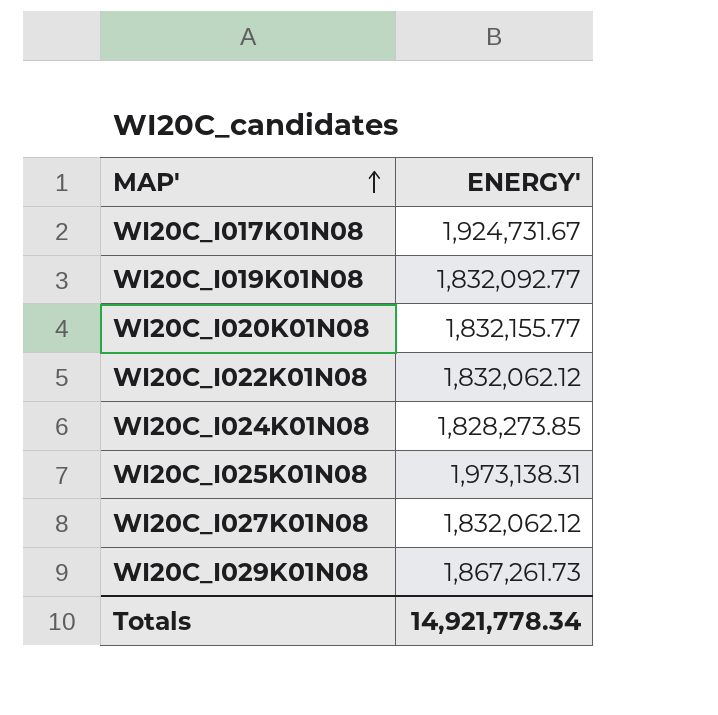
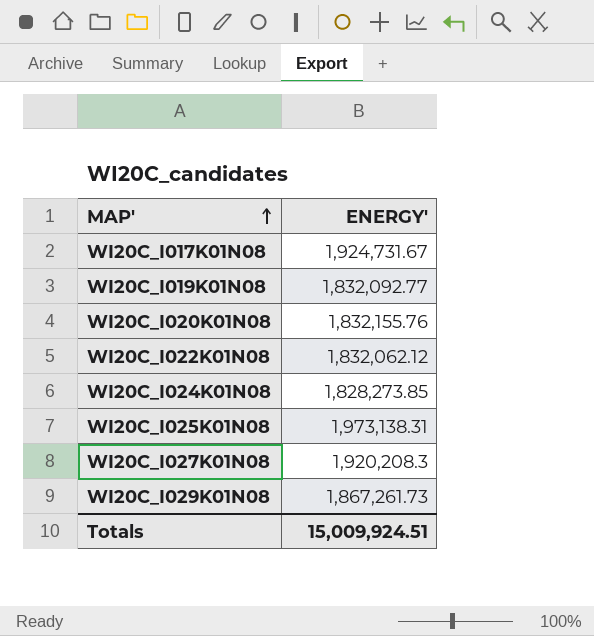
WI20C_I020K01N08 | ENERGY': 1,832,155.77 -> 1,832,155.76
WI20C_I027K01N08 | ENERGY': 1,832,062.12 -> 1,920,208.3
Totals | ENERGY': 14,921,778.34 -> 15,009,924.51

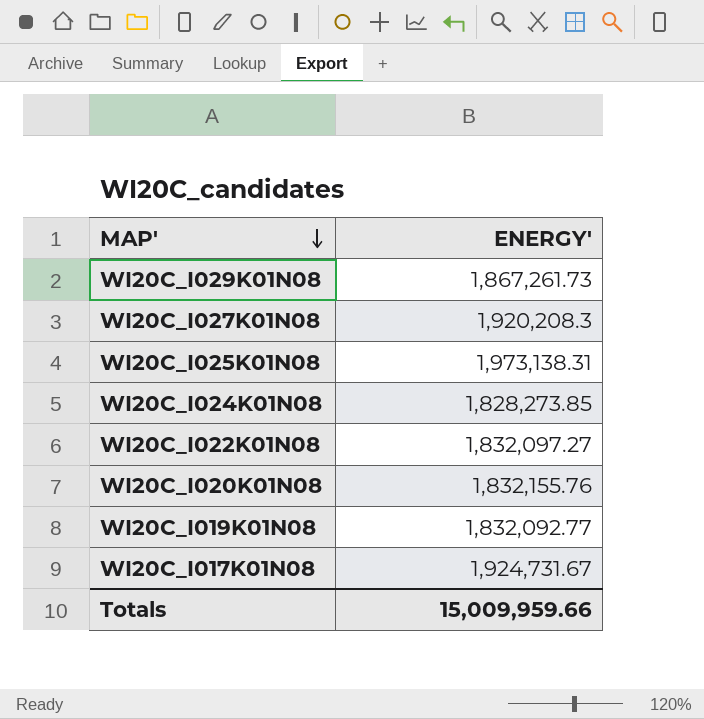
row order: MAP' ascending -> MAP' descending
WI20C_I022K01N08 | ENERGY': 1,832,062.12 -> 1,832,097.27
Totals | ENERGY': 15,009,924.51 -> 15,009,959.66

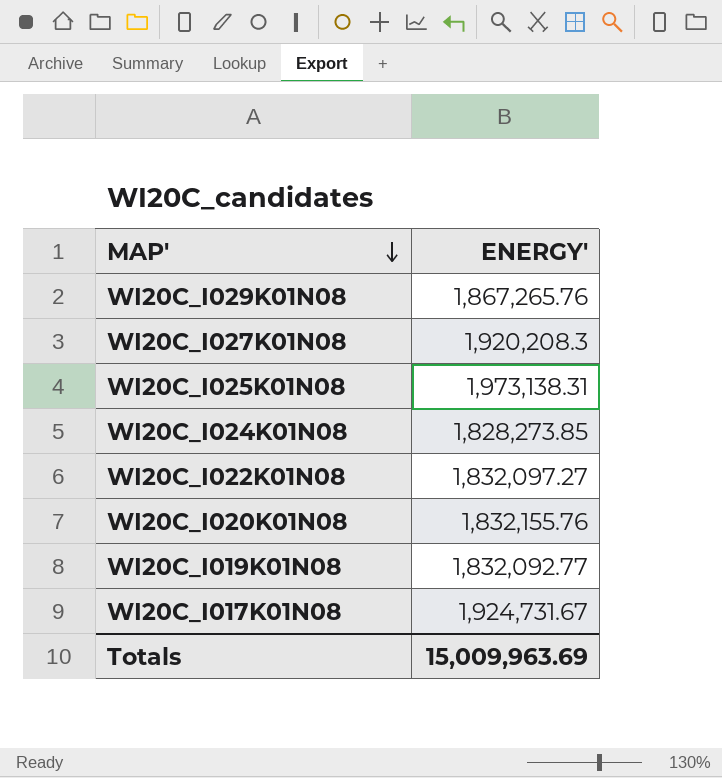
WI20C_I029K01N08 | ENERGY': 1,867,261.73 -> 1,867,265.76
Totals | ENERGY': 15,009,959.66 -> 15,009,963.69

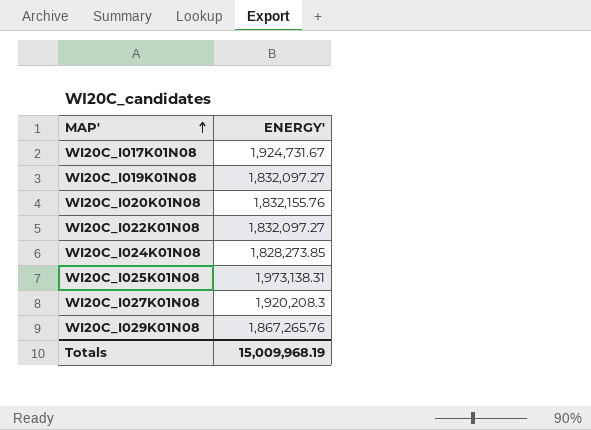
row order: MAP' descending -> MAP' ascending
WI20C_I019K01N08 | ENERGY': 1,832,092.77 -> 1,832,097.27
Totals | ENERGY': 15,009,963.69 -> 15,009,968.19

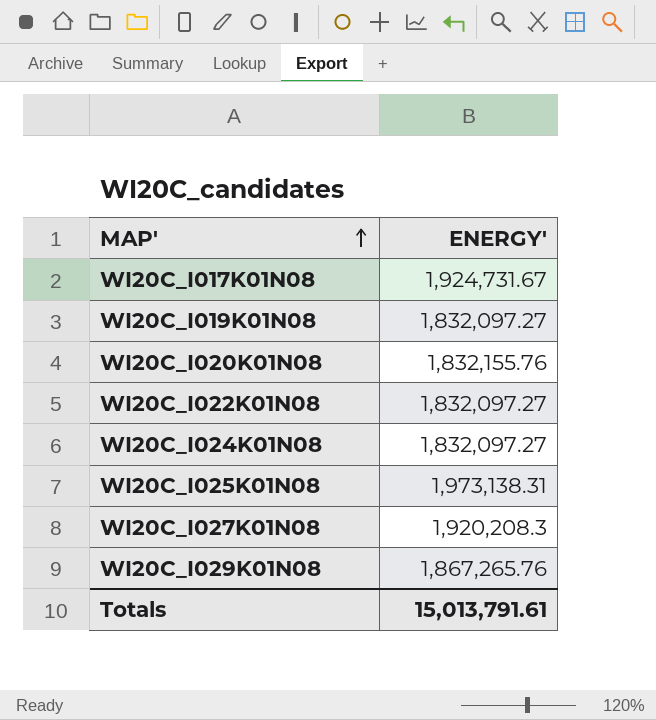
WI20C_I024K01N08 | ENERGY': 1,828,273.85 -> 1,832,097.27
Totals | ENERGY': 15,009,968.19 -> 15,013,791.61

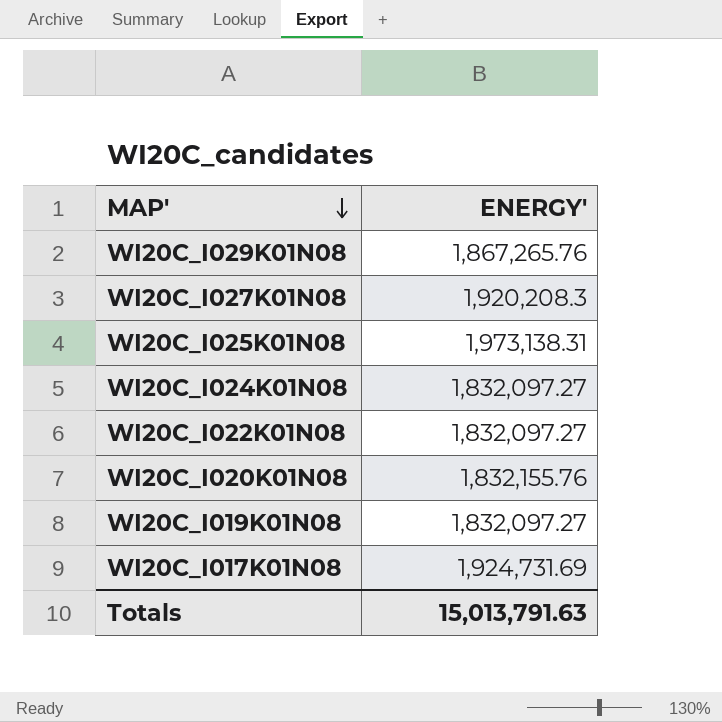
row order: MAP' ascending -> MAP' descending
WI20C_I017K01N08 | ENERGY': 1,924,731.67 -> 1,924,731.69
Totals | ENERGY': 15,013,791.61 -> 15,013,791.63

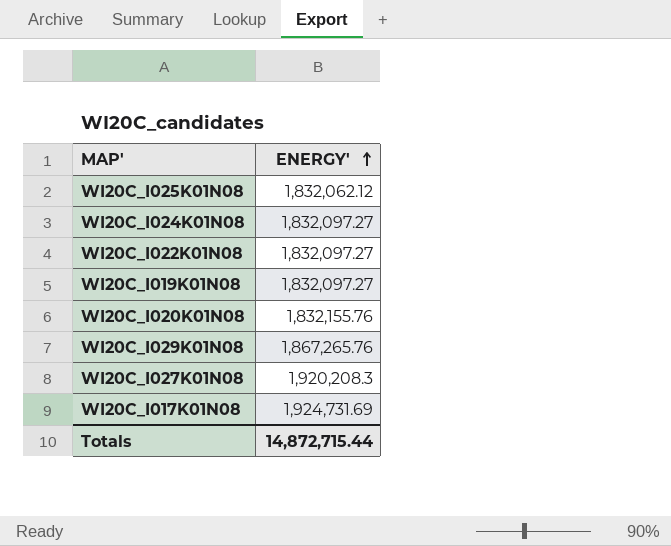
row order: MAP' descending -> ENERGY' ascending
WI20C_I025K01N08 | ENERGY': 1,973,138.31 -> 1,832,062.12
Totals | ENERGY': 15,013,791.63 -> 14,872,715.44

